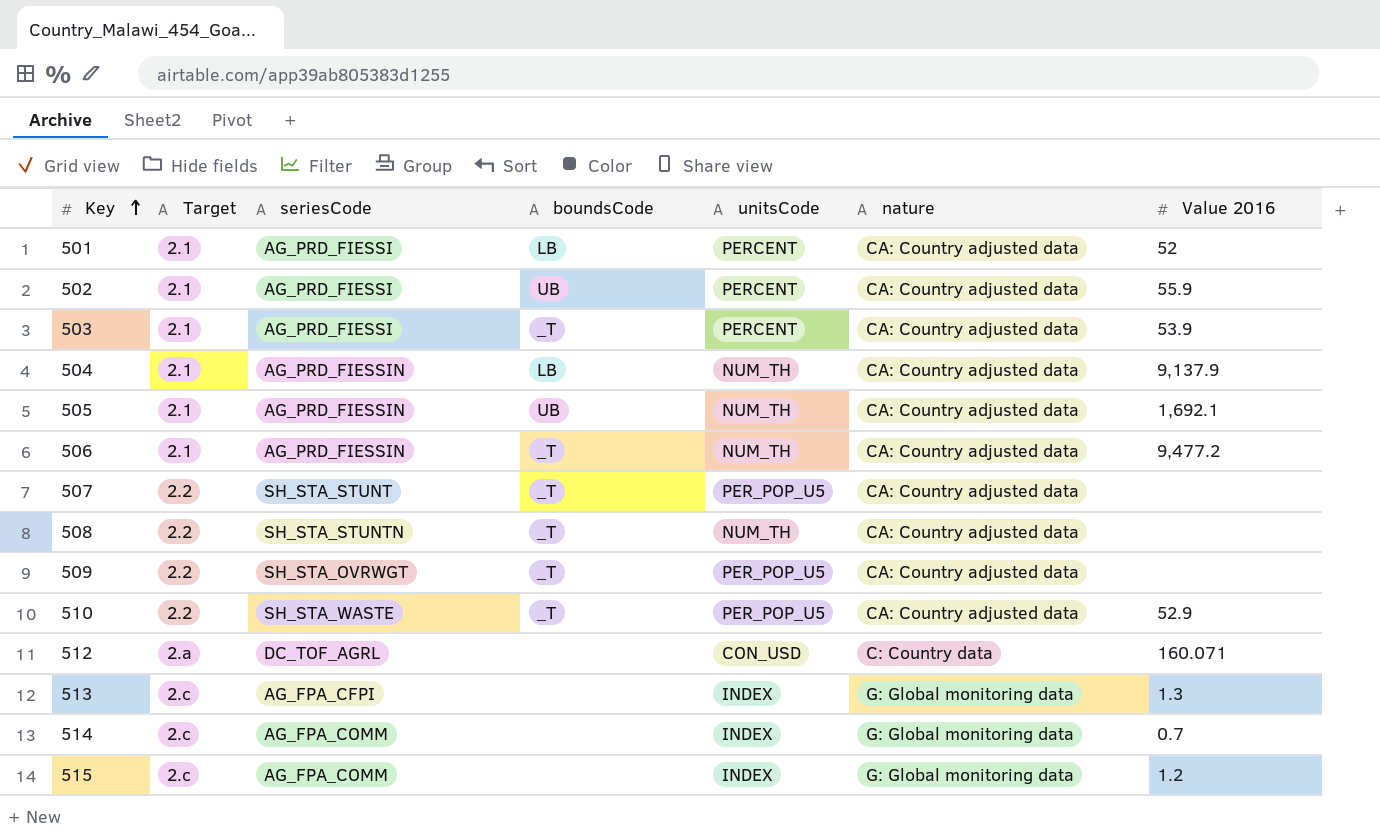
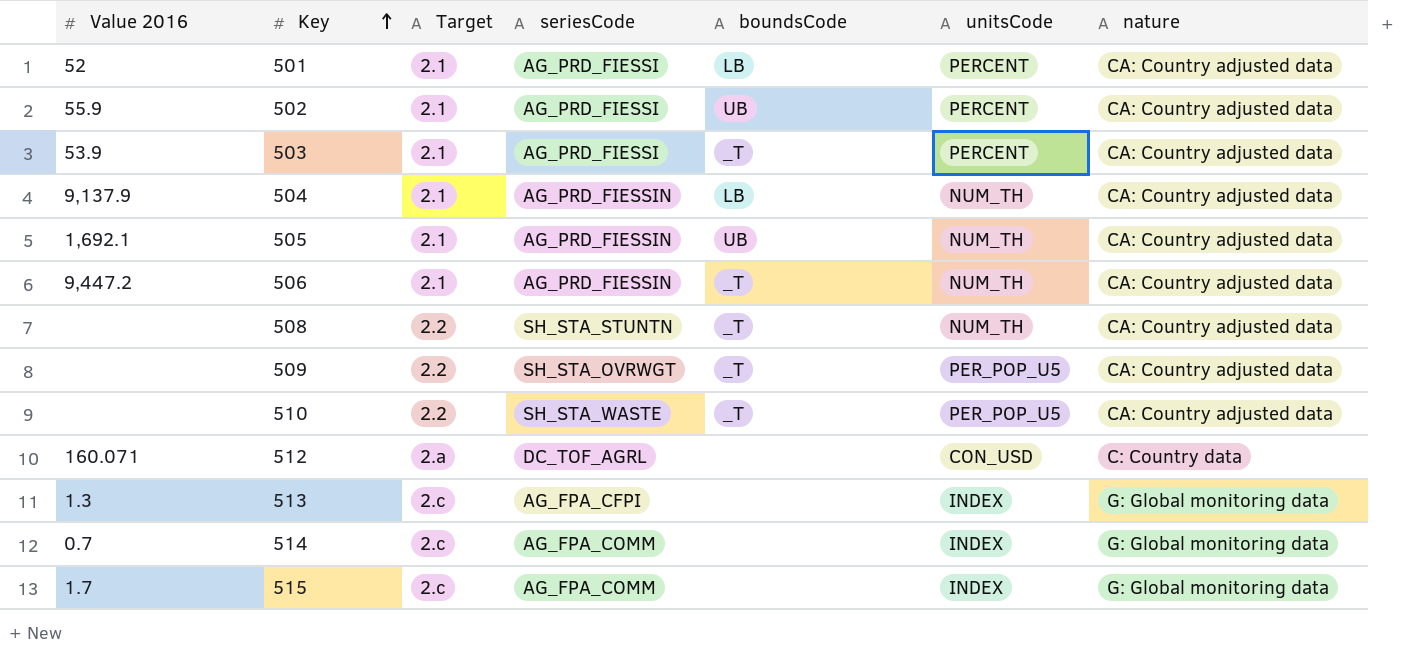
column Value 2016 | position: 7 -> 1
row 507: 2.2 | SH_STA_STUNT | _T | PER_POP_U5 | CA: Country adjusted data | none -> none
506 | Value 2016: 9,477.2 -> 9,447.2
510 | Value 2016: 52.9 -> none
515 | Value 2016: 1.2 -> 1.7

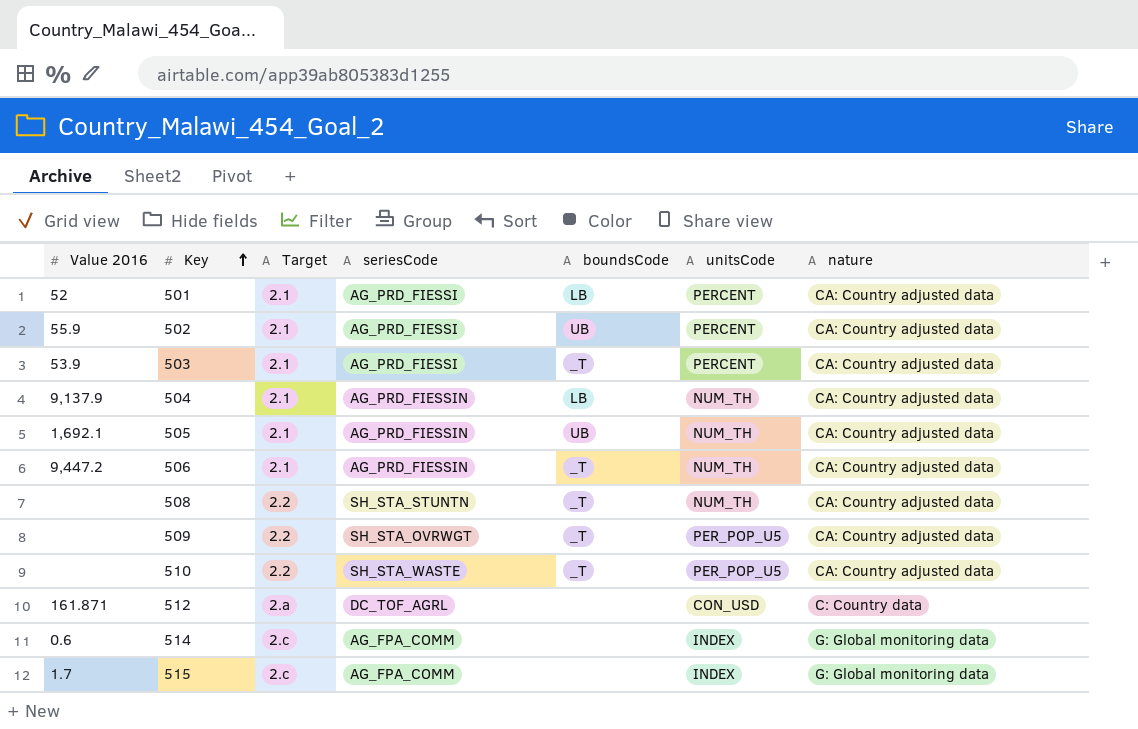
row 513: 1.3 | 2.c | AG_FPA_CFPI | none | INDEX | G: Global monitoring data -> none
512 | Value 2016: 160.071 -> 161.871
514 | Value 2016: 0.7 -> 0.6

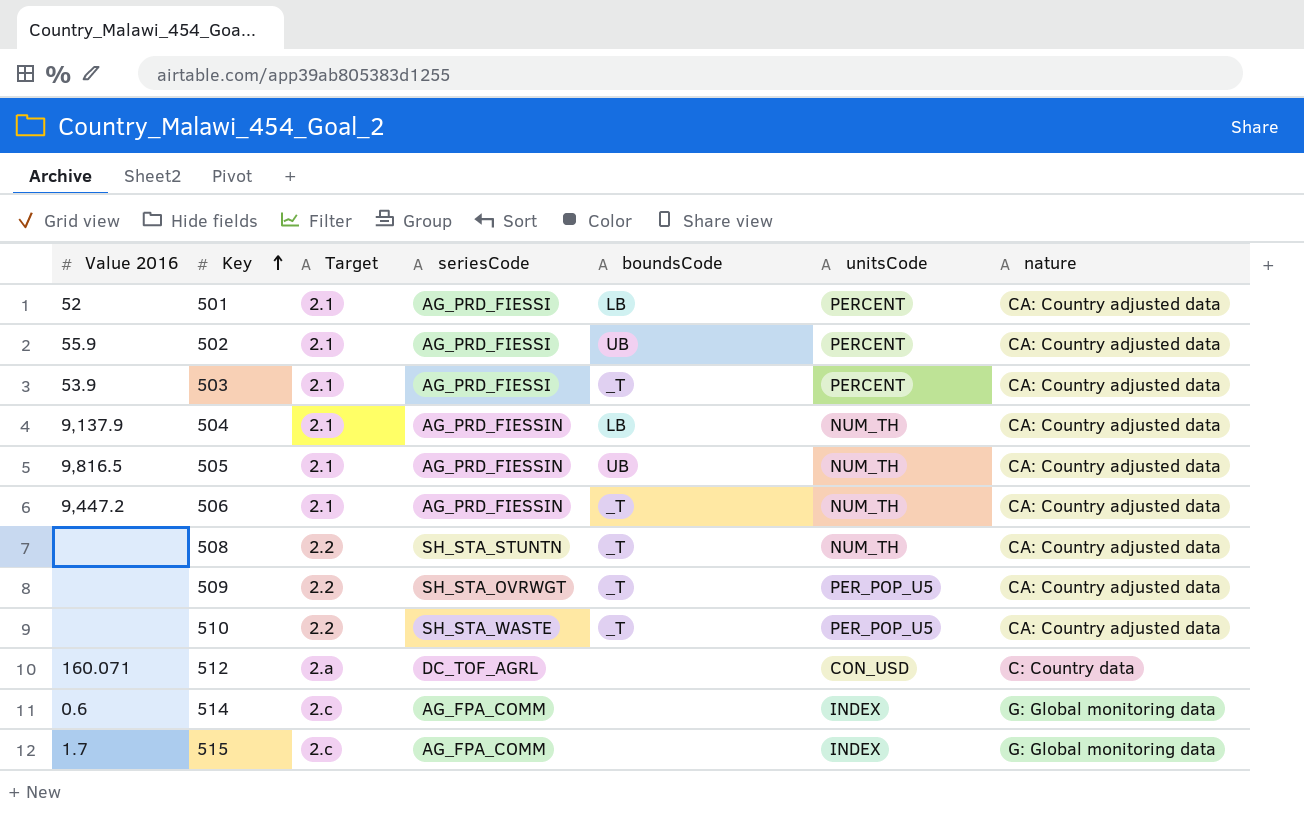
505 | Value 2016: 1,692.1 -> 9,816.5
512 | Value 2016: 161.871 -> 160.071

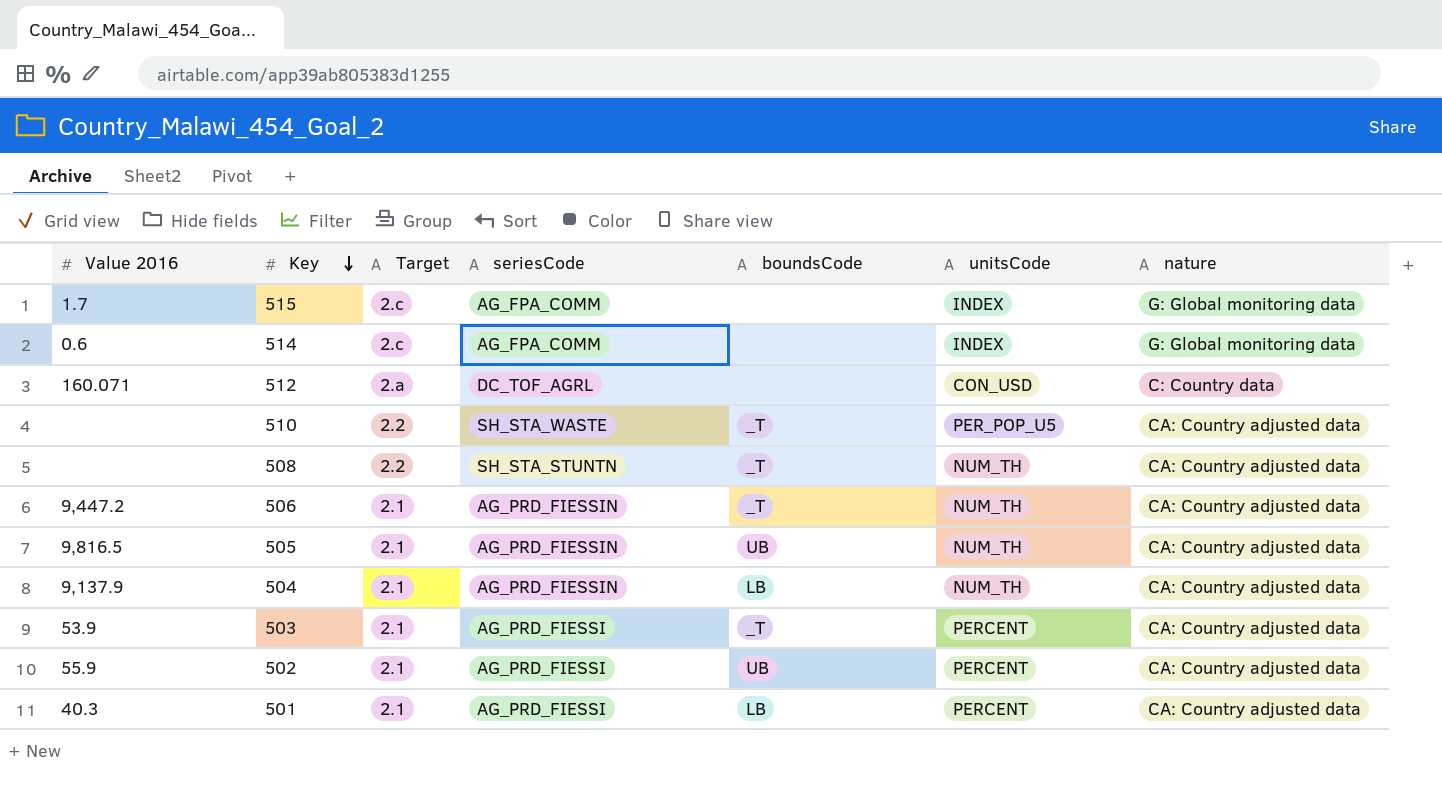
row order: Key ascending -> Key descending
row 509: none | 2.2 | SH_STA_OVRWGT | _T | PER_POP_U5 | CA: Country adjusted data -> none
501 | Value 2016: 52 -> 40.3

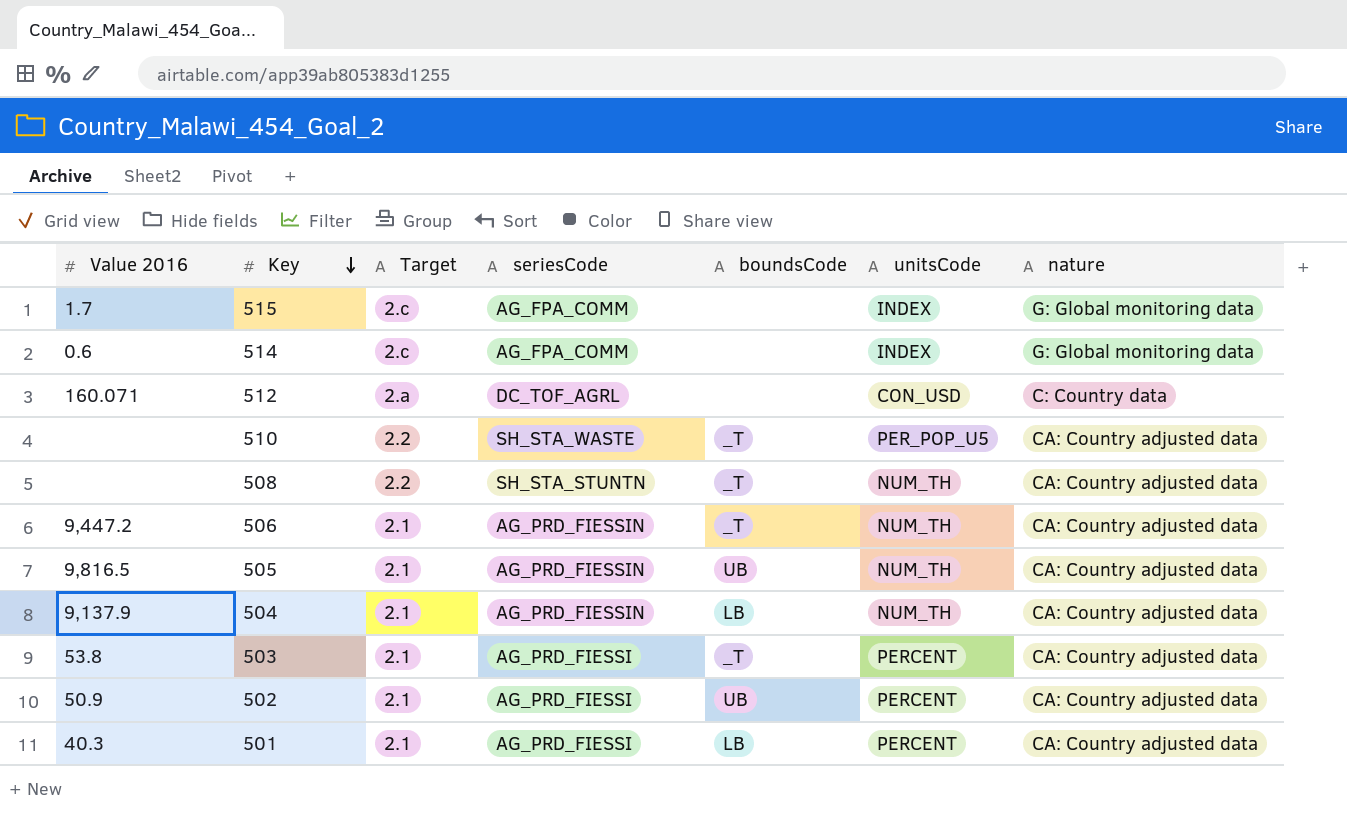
503 | Value 2016: 53.9 -> 53.8
502 | Value 2016: 55.9 -> 50.9

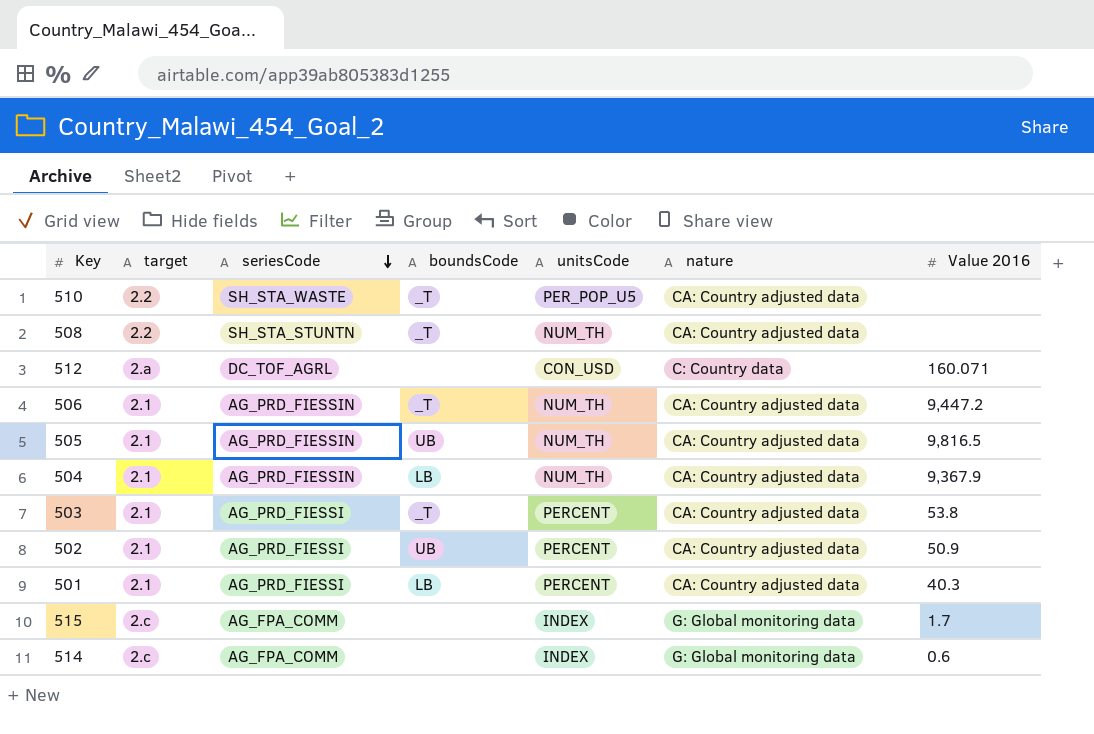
row order: Key descending -> seriesCode descending
column name: Target -> target
column Value 2016 | position: 1 -> 7
504 | Value 2016: 9,137.9 -> 9,367.9

